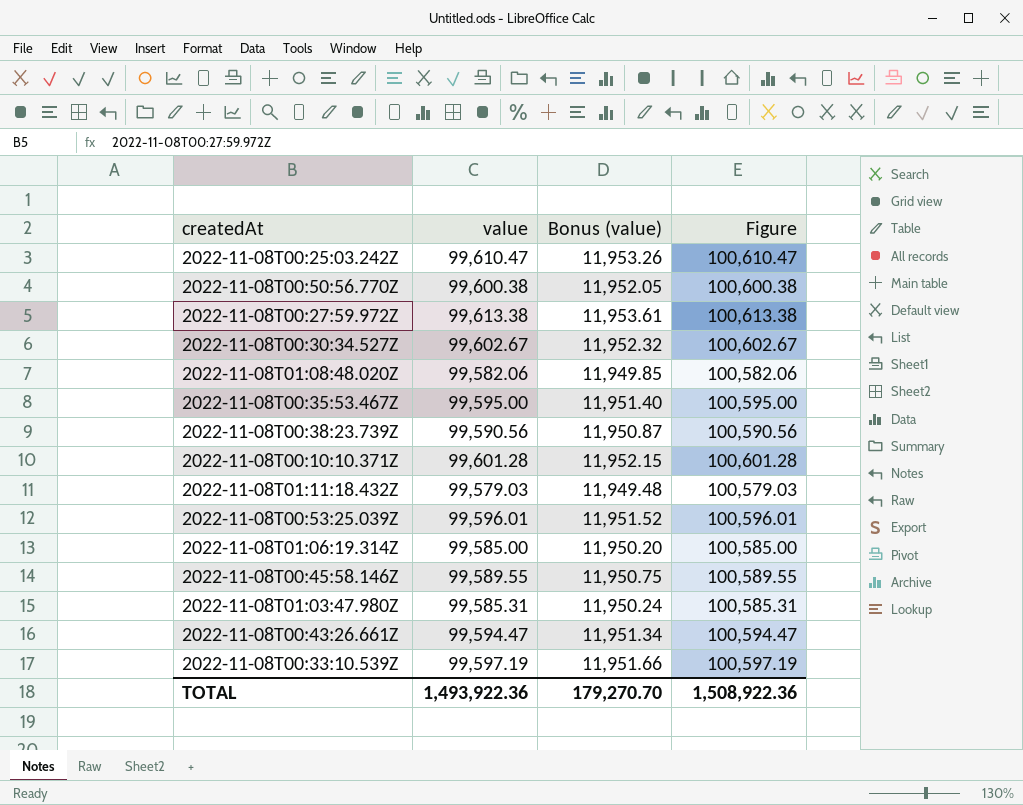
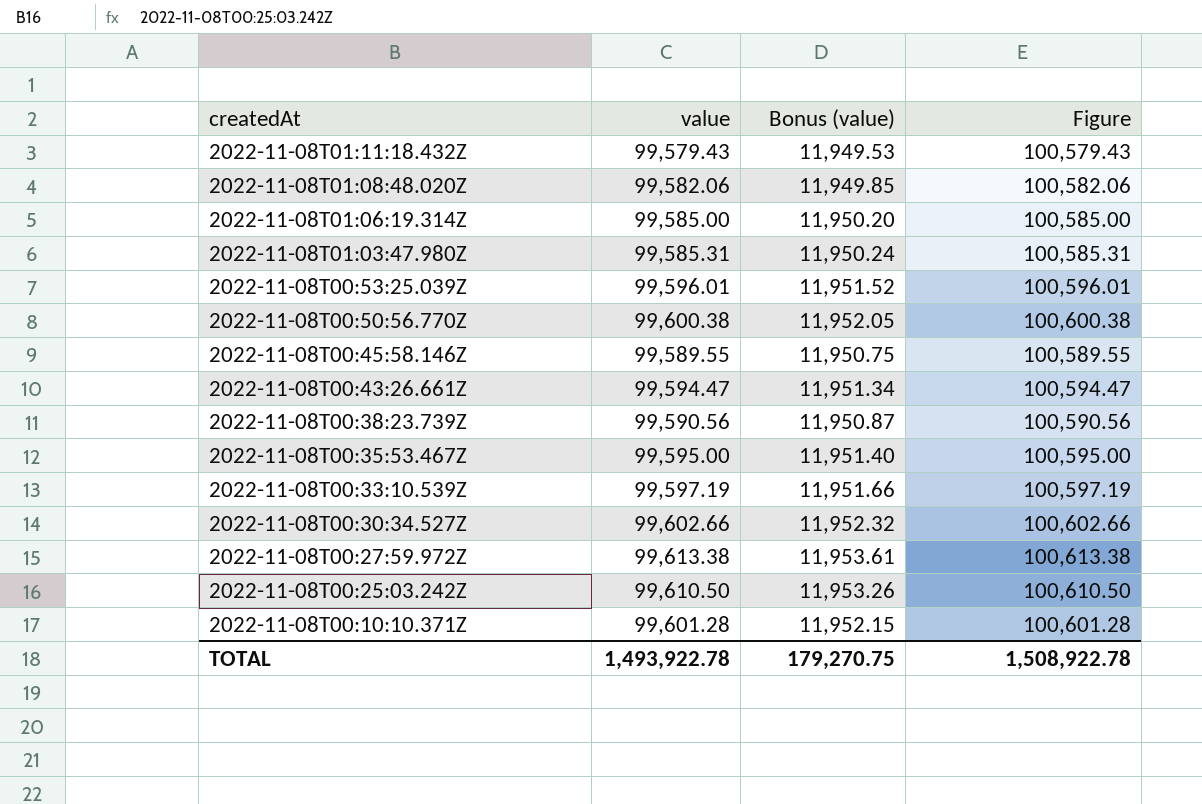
row order: none -> createdAt descending
2022-11-08T01:11:18.432Z | value: 99,579.03 -> 99,579.43
2022-11-08T01:11:18.432Z | Bonus (value): 11,949.48 -> 11,949.53
2022-11-08T01:11:18.432Z | Figure: 100,579.03 -> 100,579.43
2022-11-08T00:30:34.527Z | value: 99,602.67 -> 99,602.66
2022-11-08T00:30:34.527Z | Figure: 100,602.67 -> 100,602.66
2022-11-08T00:25:03.242Z | value: 99,610.47 -> 99,610.50
2022-11-08T00:25:03.242Z | Figure: 100,610.47 -> 100,610.50
TOTAL | value: 1,493,922.36 -> 1,493,922.78
TOTAL | Bonus (value): 179,270.70 -> 179,270.75
TOTAL | Figure: 1,508,922.36 -> 1,508,922.78

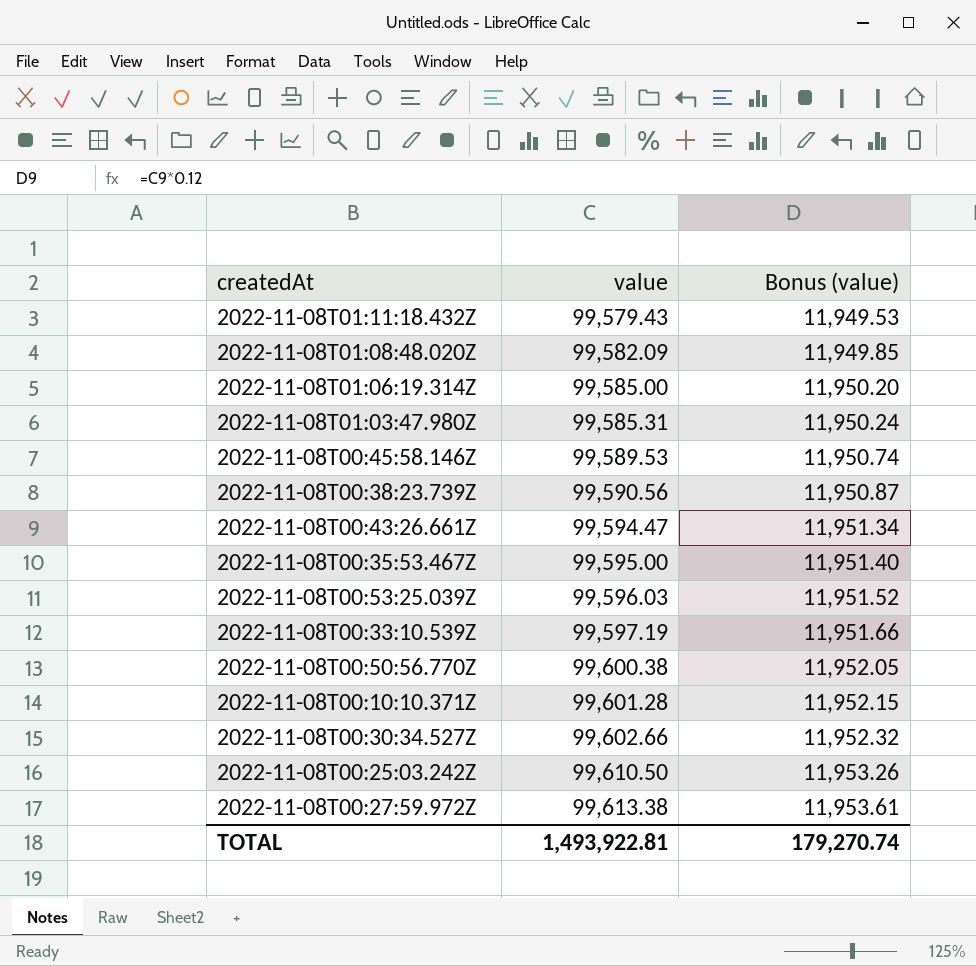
row order: createdAt descending -> value ascending
column Figure | formula: [value] + 1000 -> none
2022-11-08T01:08:48.020Z | value: 99,582.06 -> 99,582.09
2022-11-08T00:45:58.146Z | value: 99,589.55 -> 99,589.53
2022-11-08T00:45:58.146Z | Bonus (value): 11,950.75 -> 11,950.74
2022-11-08T00:53:25.039Z | value: 99,596.01 -> 99,596.03
TOTAL | value: 1,493,922.78 -> 1,493,922.81
TOTAL | Bonus (value): 179,270.75 -> 179,270.74

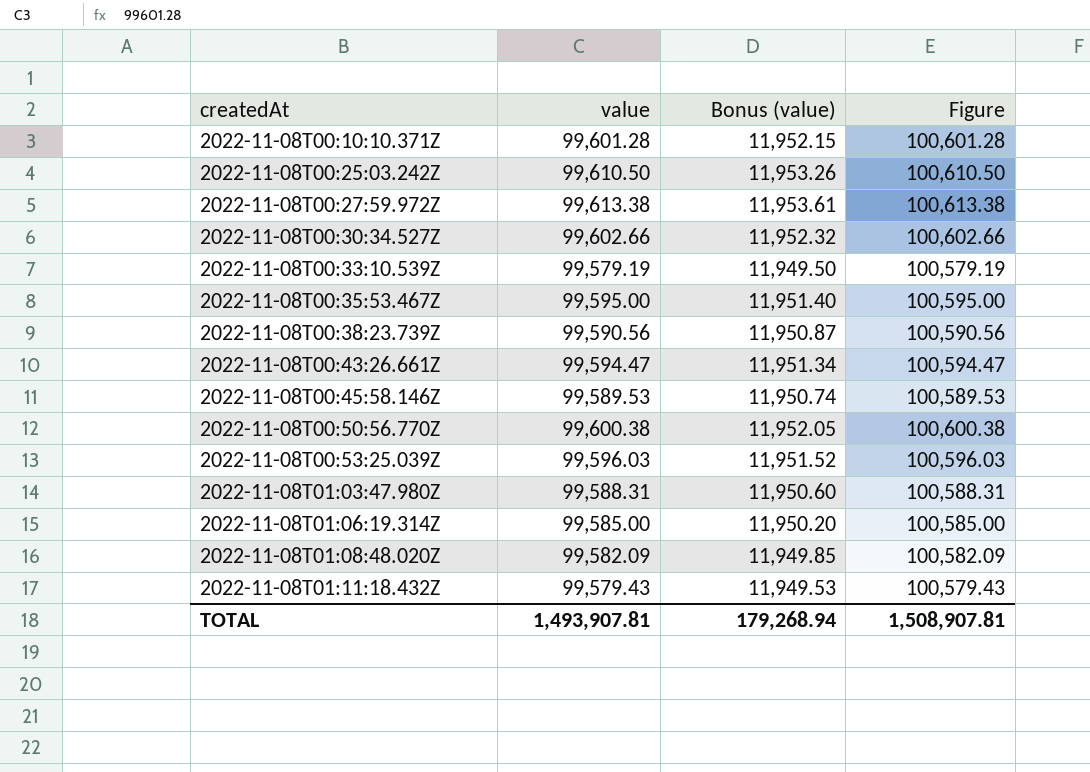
row order: value ascending -> createdAt ascending
column Figure | formula: none -> [value] + 1000
2022-11-08T00:33:10.539Z | value: 99,597.19 -> 99,579.19
2022-11-08T00:33:10.539Z | Bonus (value): 11,951.66 -> 11,949.50
2022-11-08T01:03:47.980Z | value: 99,585.31 -> 99,588.31
2022-11-08T01:03:47.980Z | Bonus (value): 11,950.24 -> 11,950.60
TOTAL | value: 1,493,922.81 -> 1,493,907.81
TOTAL | Bonus (value): 179,270.74 -> 179,268.94

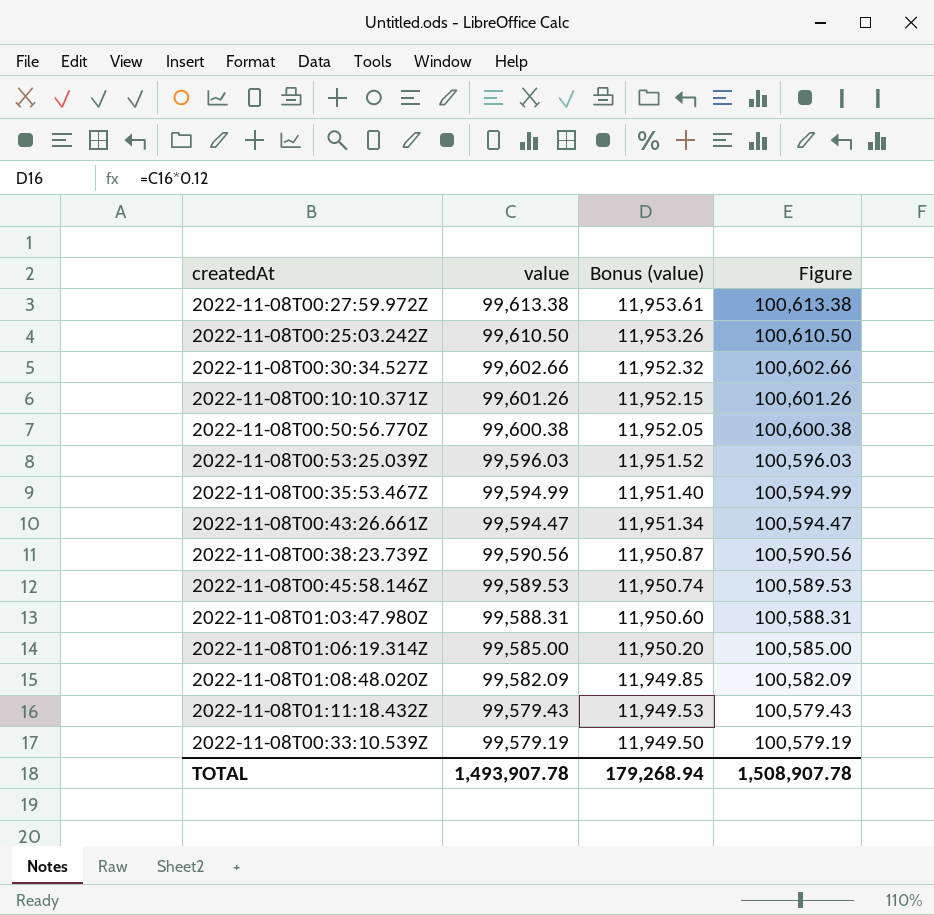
row order: createdAt ascending -> value descending
2022-11-08T00:10:10.371Z | value: 99,601.28 -> 99,601.26
2022-11-08T00:10:10.371Z | Figure: 100,601.28 -> 100,601.26
2022-11-08T00:35:53.467Z | value: 99,595.00 -> 99,594.99
2022-11-08T00:35:53.467Z | Figure: 100,595.00 -> 100,594.99
TOTAL | value: 1,493,907.81 -> 1,493,907.78
TOTAL | Figure: 1,508,907.81 -> 1,508,907.78

